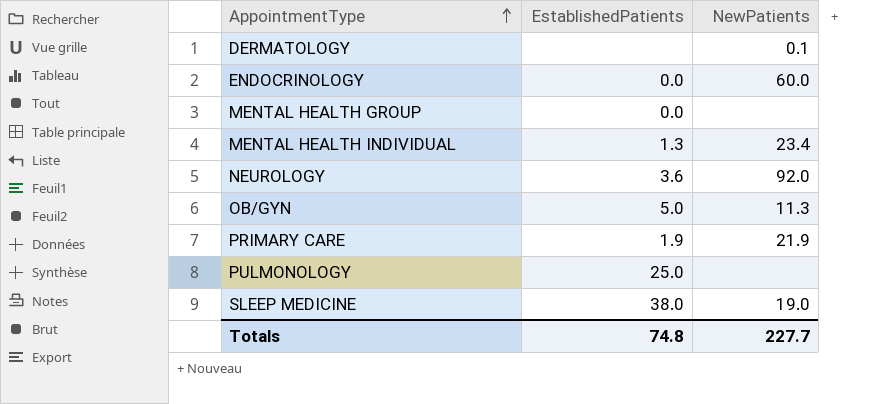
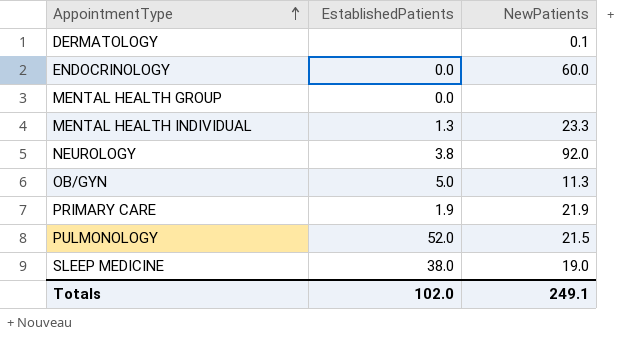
MENTAL HEALTH INDIVIDUAL | NewPatients: 23.4 -> 23.3
NEUROLOGY | EstablishedPatients: 3.6 -> 3.8
PULMONOLOGY | EstablishedPatients: 25.0 -> 52.0
PULMONOLOGY | NewPatients: none -> 21.5
Totals | EstablishedPatients: 74.8 -> 102.0
Totals | NewPatients: 227.7 -> 249.1

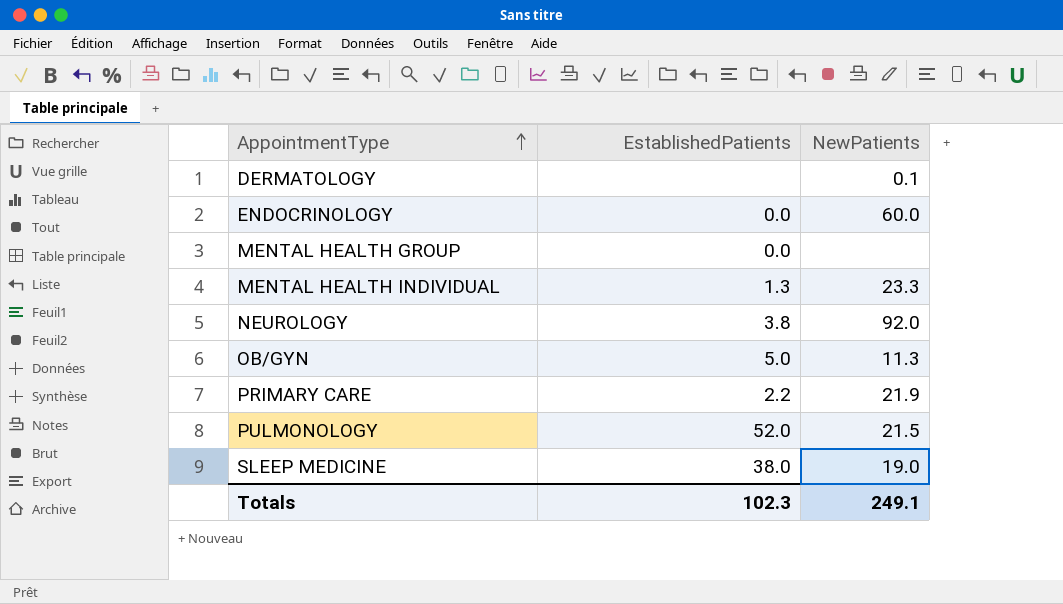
PRIMARY CARE | EstablishedPatients: 1.9 -> 2.2
Totals | EstablishedPatients: 102.0 -> 102.3

